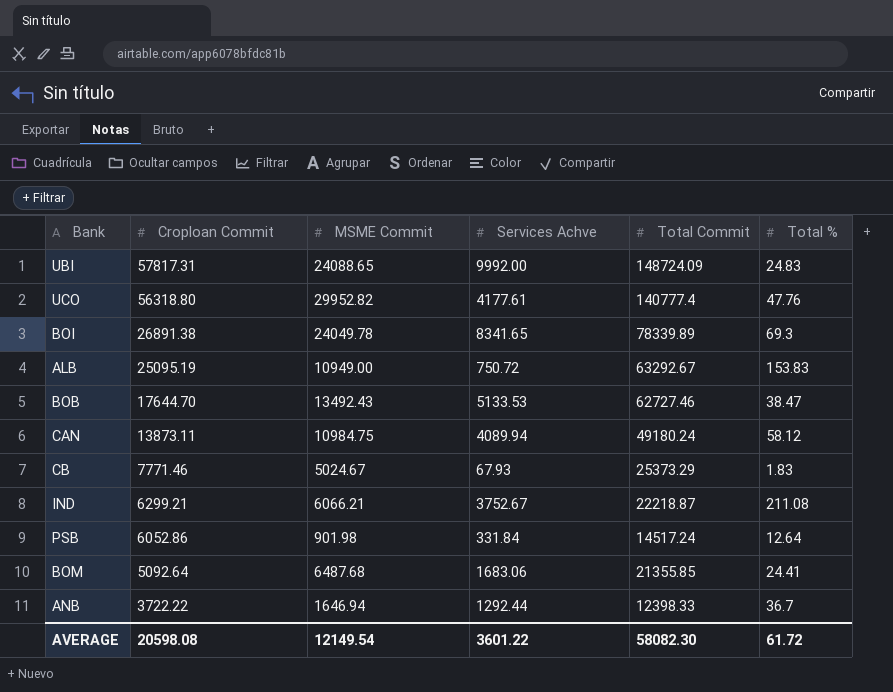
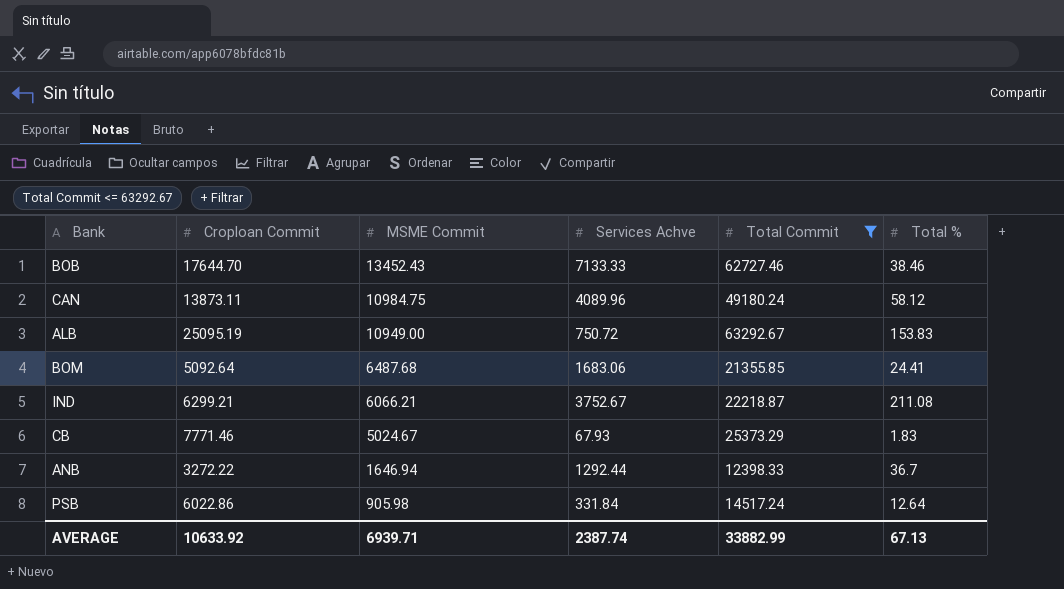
filter: none -> Total Commit <= 63292.67
row order: Croploan Commit descending -> MSME Commit descending
BOB | MSME Commit: 13492.43 -> 13452.43
BOB | Services Achve: 5133.53 -> 7133.33
BOB | Total %: 38.47 -> 38.46
CAN | Services Achve: 4089.94 -> 4089.96
ANB | Croploan Commit: 3722.22 -> 3272.22
PSB | Croploan Commit: 6052.86 -> 6022.86
PSB | MSME Commit: 901.98 -> 905.98
AVERAGE | Croploan Commit: 20598.08 -> 10633.92
AVERAGE | MSME Commit: 12149.54 -> 6939.71
AVERAGE | Services Achve: 3601.22 -> 2387.74
AVERAGE | Total Commit: 58082.30 -> 33882.99
AVERAGE | Total %: 61.72 -> 67.13

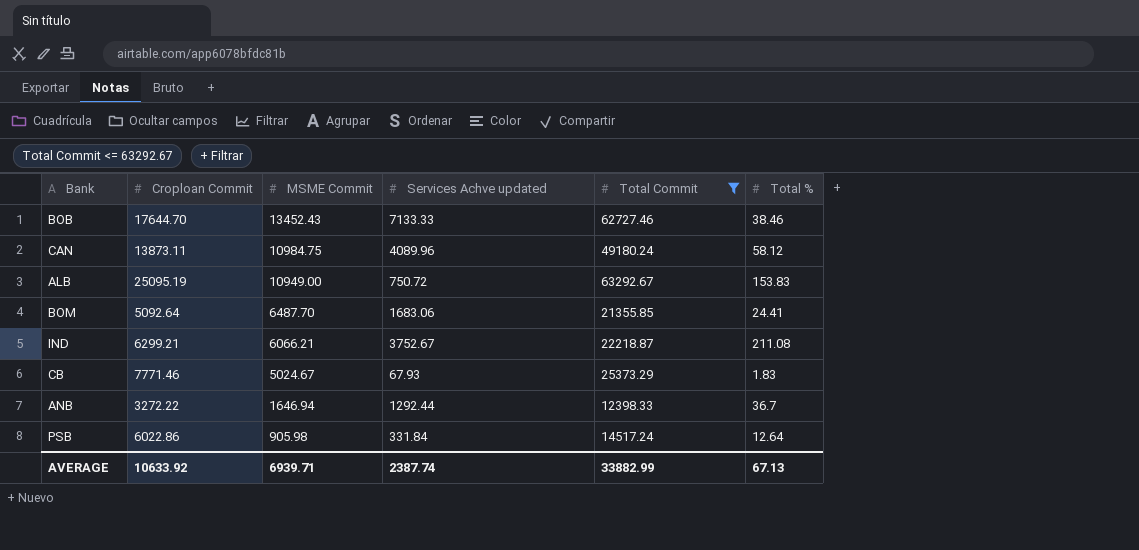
column name: Services Achve -> Services Achve updated
BOM | MSME Commit: 6487.68 -> 6487.70

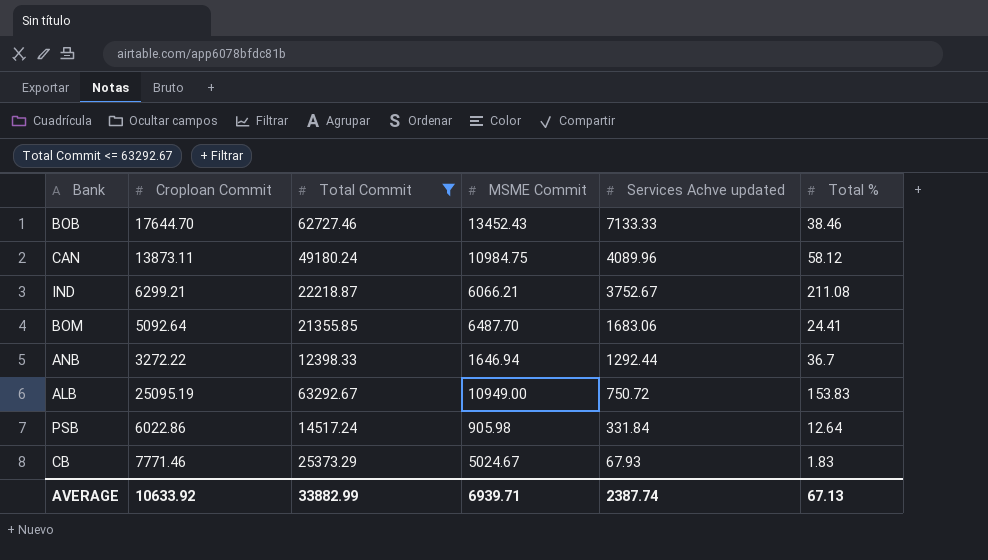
row order: MSME Commit descending -> Services Achve updated descending
column Total Commit | position: 5 -> 3

